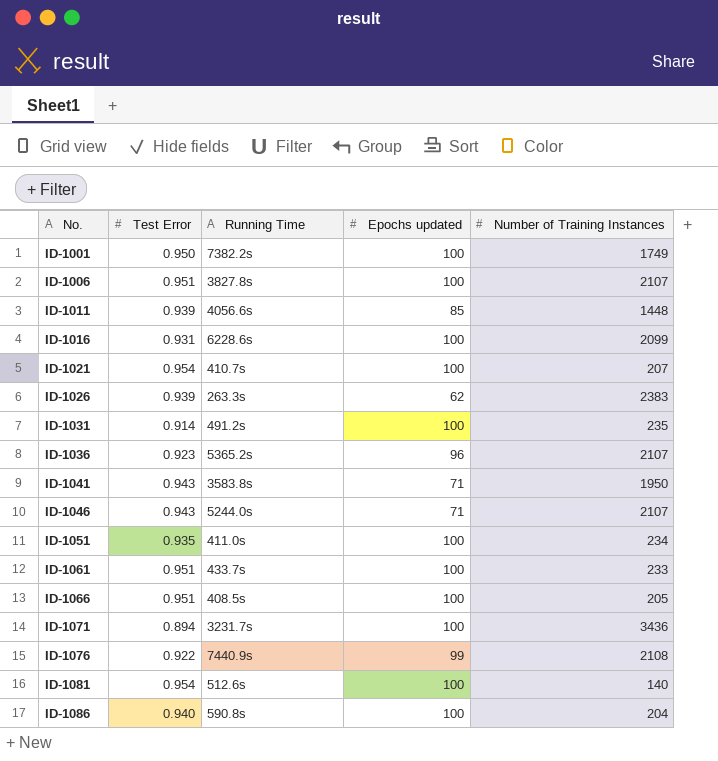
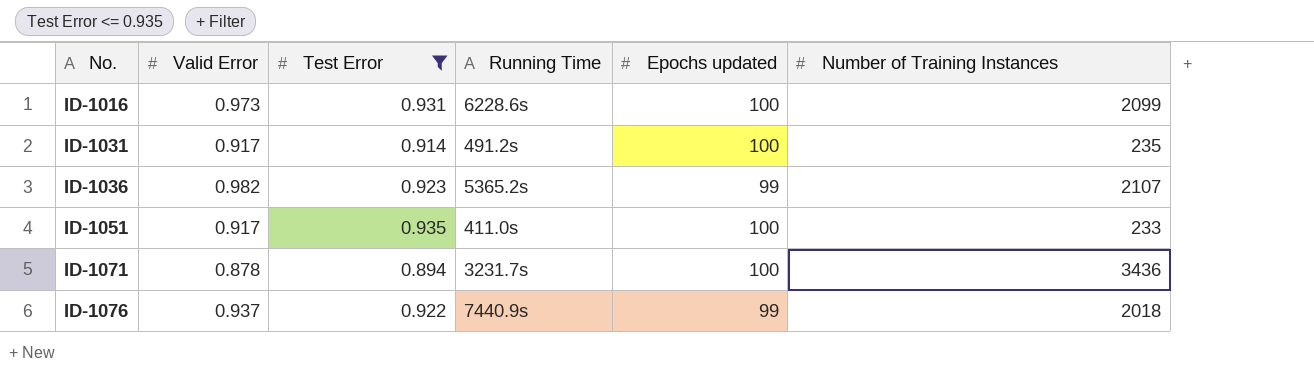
filter: none -> Test Error <= 0.935
column Valid Error | position: none -> 2
ID-1036 | Epochs updated: 96 -> 99
ID-1051 | Number of Training Instances: 234 -> 233
ID-1076 | Number of Training Instances: 2108 -> 2018

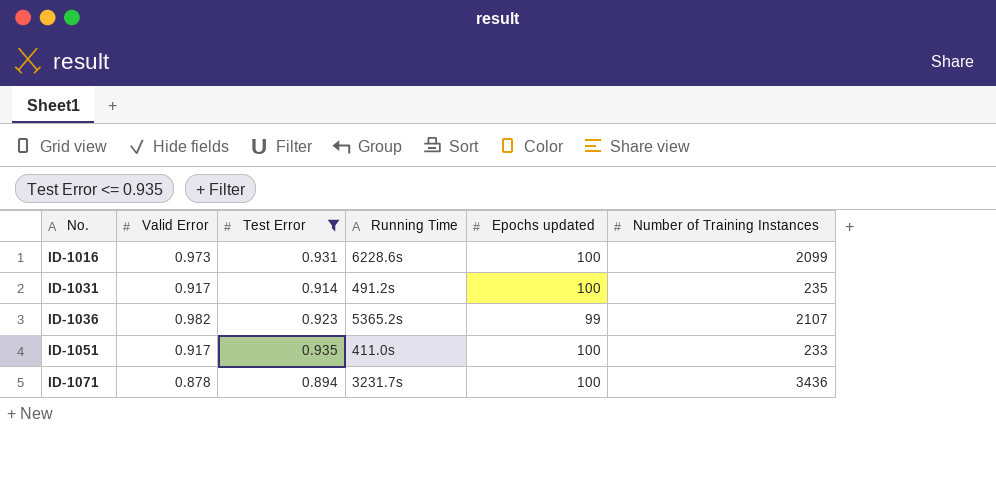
row ID-1076: 0.937 | 0.922 | 7440.9s | 99 | 2018 -> none

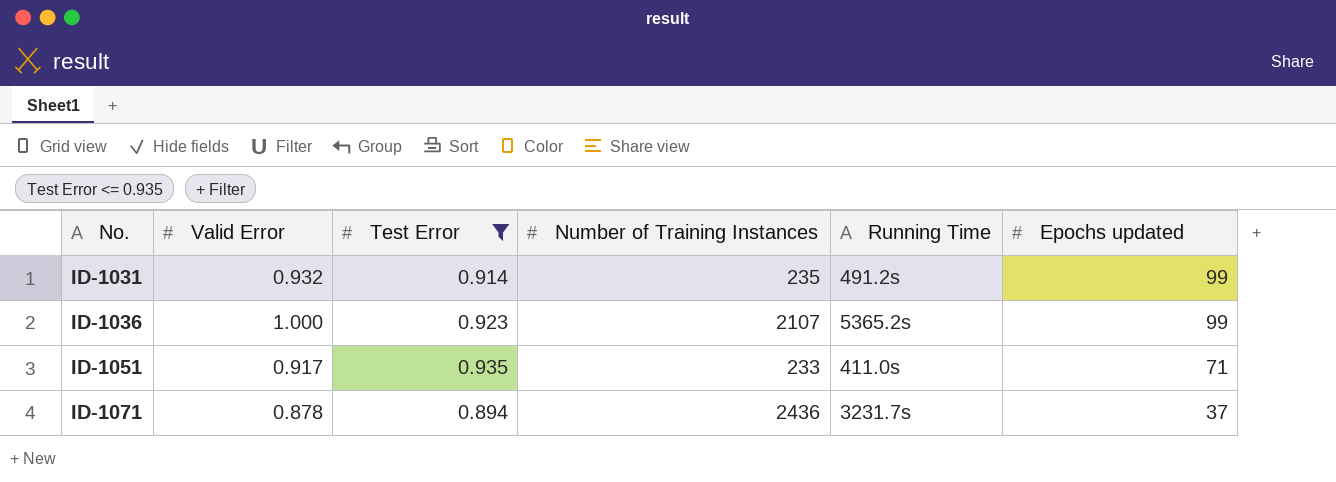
column Number of Training Instances | position: 6 -> 4
row ID-1016: 0.973 | 0.931 | 6228.6s | 100 | 2099 -> none
ID-1031 | Valid Error: 0.917 -> 0.932
ID-1031 | Epochs updated: 100 -> 99
ID-1036 | Valid Error: 0.982 -> 1.000
ID-1051 | Epochs updated: 100 -> 71
ID-1071 | Number of Training Instances: 3436 -> 2436
ID-1071 | Epochs updated: 100 -> 37

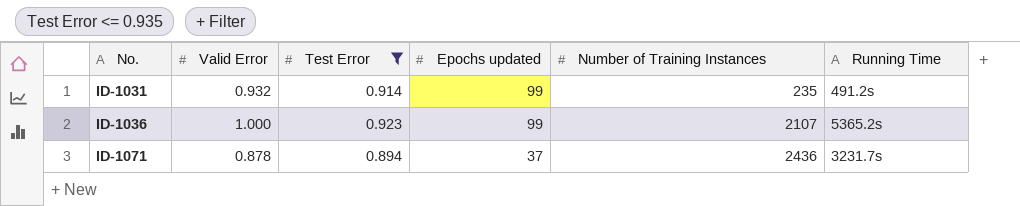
column Epochs updated | position: 6 -> 4
row ID-1051: 0.917 | 0.935 | 233 | 411.0s | 71 -> none

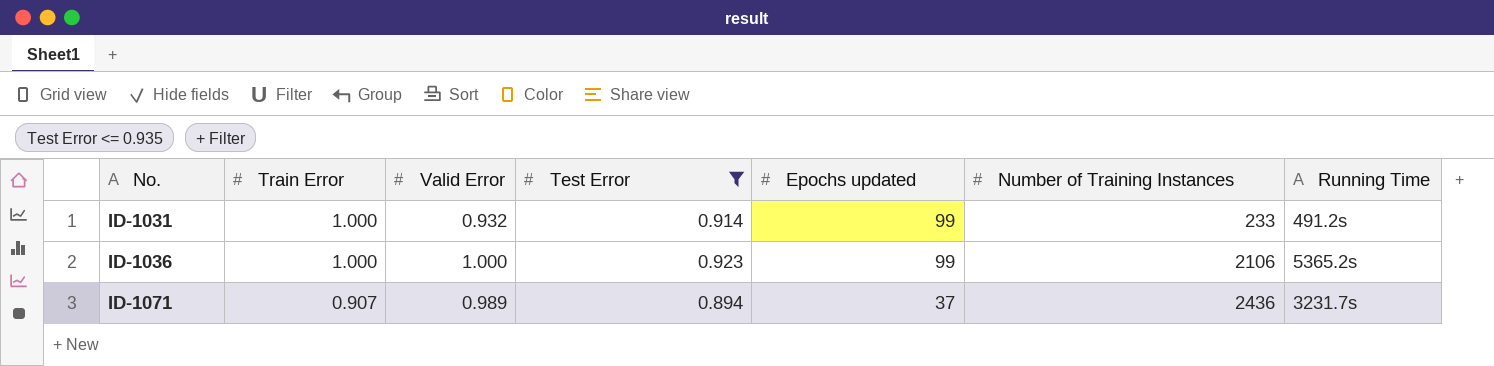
column Train Error | position: none -> 2
ID-1031 | Number of Training Instances: 235 -> 233
ID-1036 | Number of Training Instances: 2107 -> 2106
ID-1071 | Valid Error: 0.878 -> 0.989

